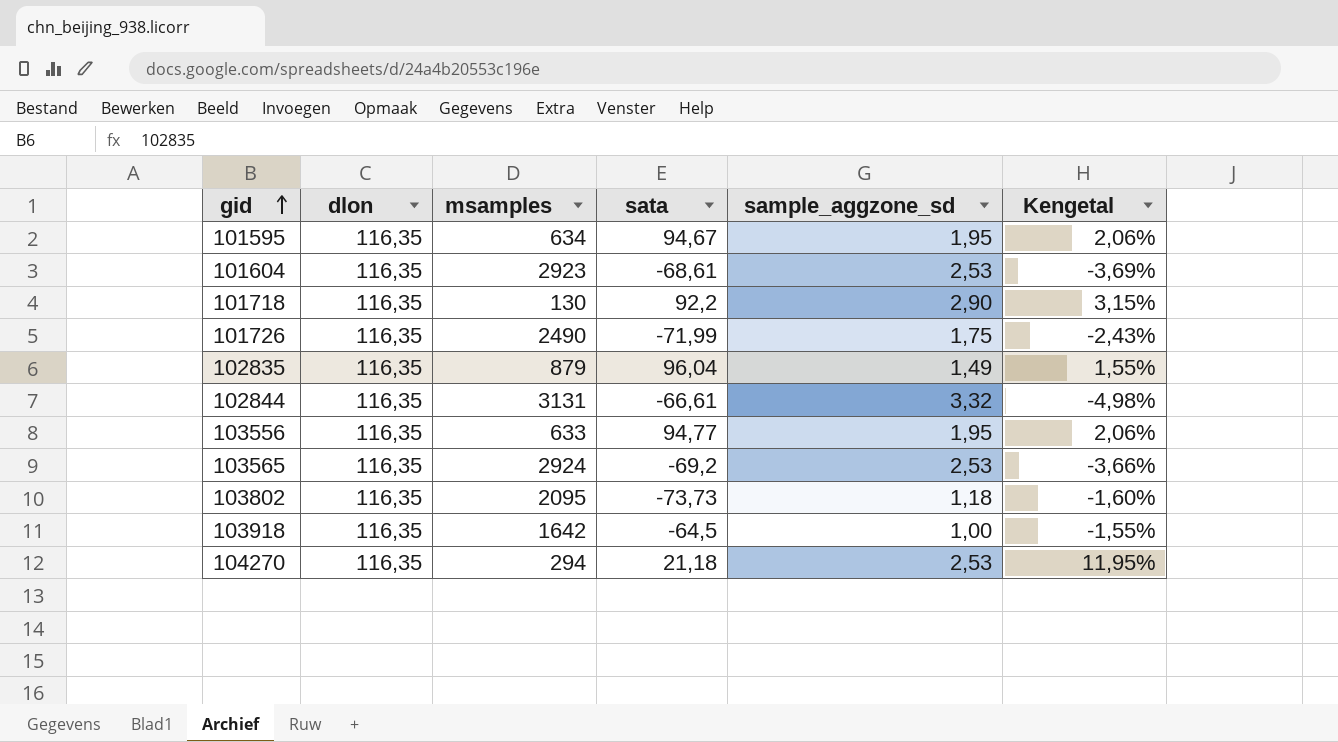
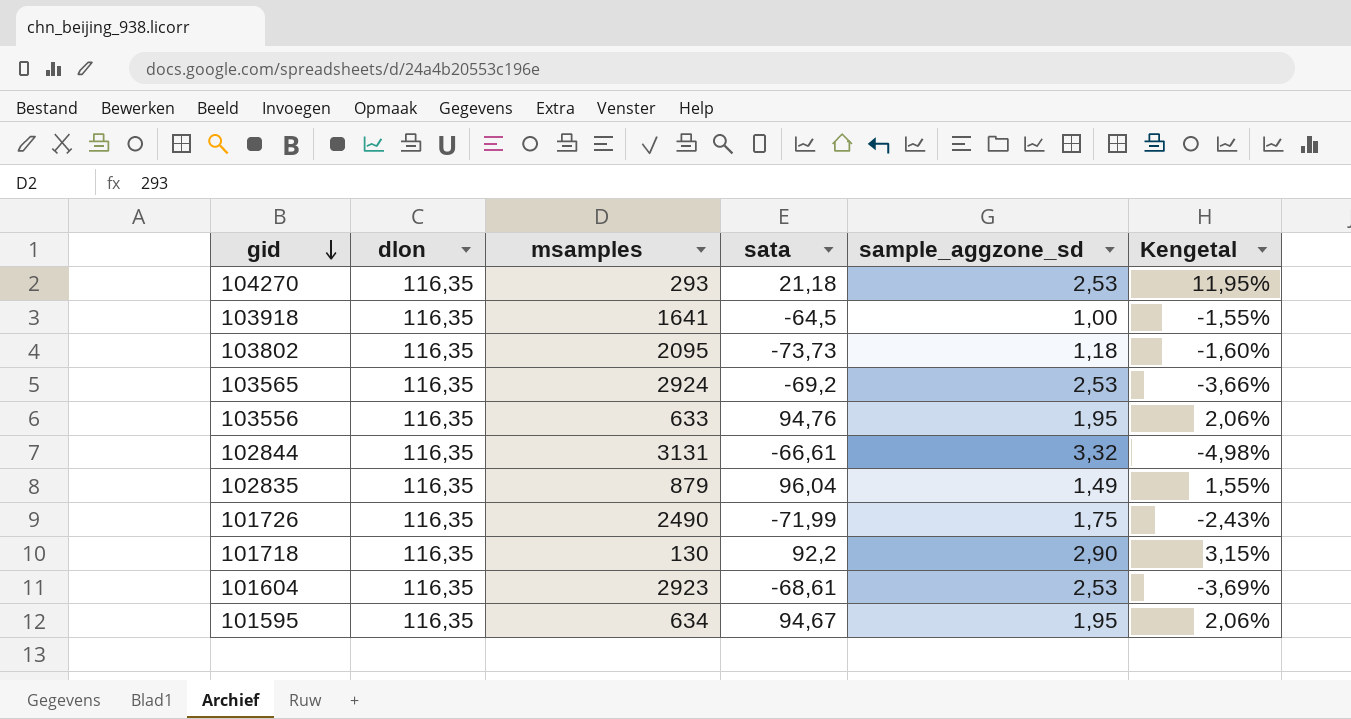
row order: gid ascending -> gid descending
104270 | msamples: 294 -> 293
103918 | msamples: 1642 -> 1641
103556 | sata: 94,77 -> 94,76

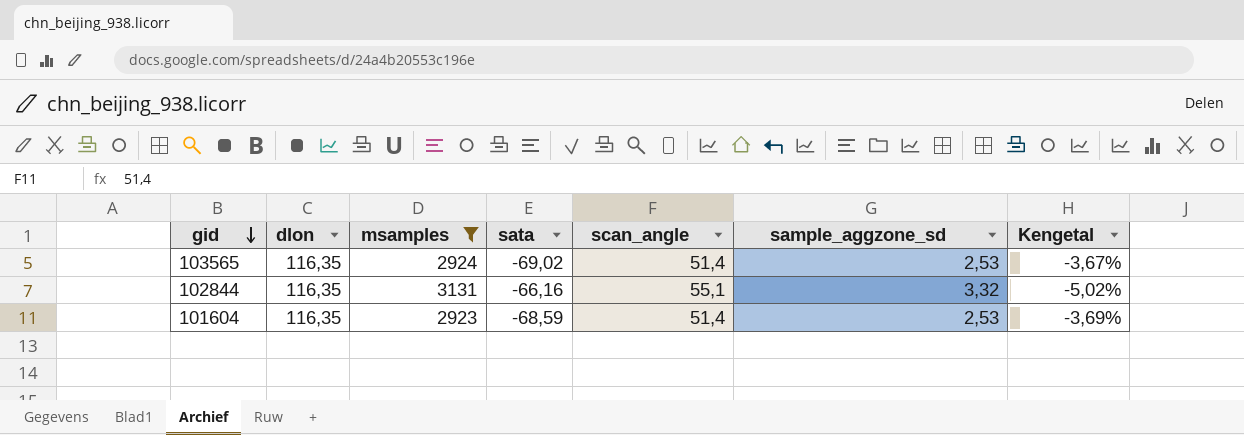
filter: none -> msamples >= 2923
column scan_angle | position: none -> 5
103565 | sata: -69,2 -> -69,02
103565 | Kengetal: -3,66% -> -3,67%
102844 | sata: -66,61 -> -66,16
102844 | Kengetal: -4,98% -> -5,02%
101604 | sata: -68,61 -> -68,59

